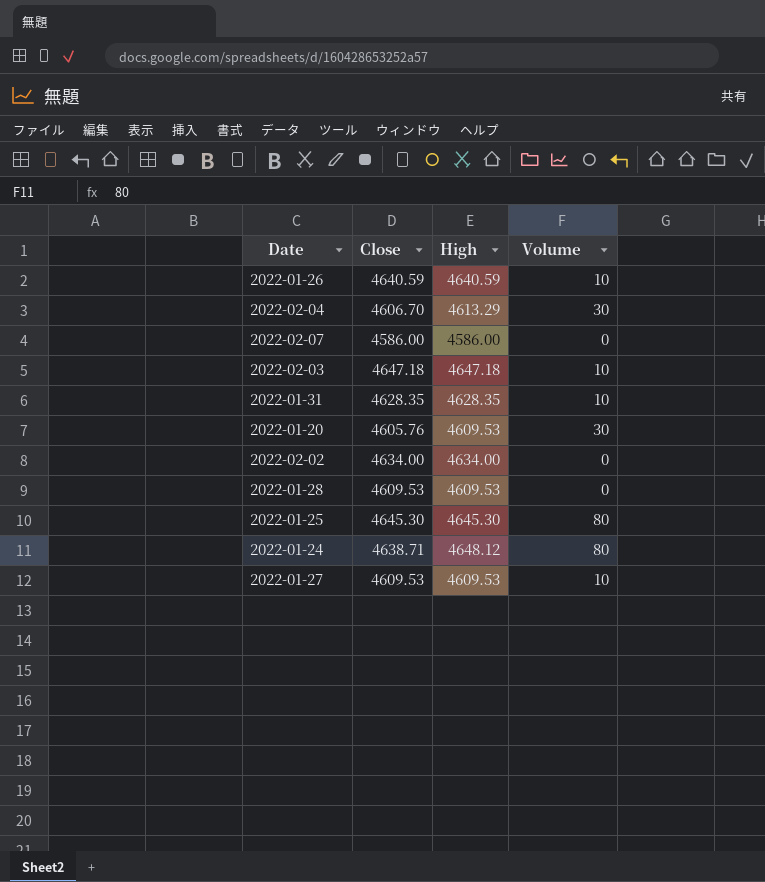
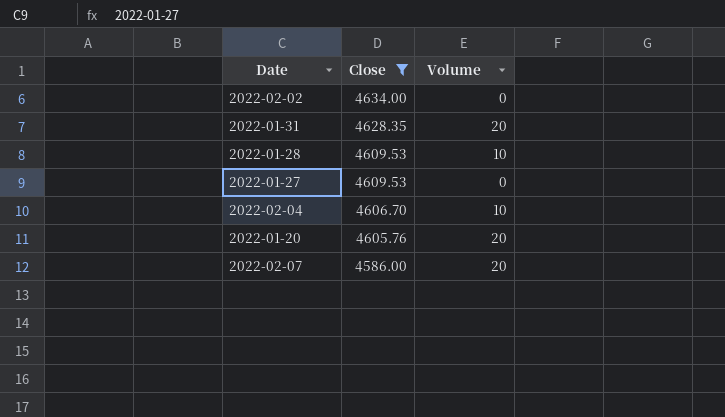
filter: none -> Close <= 4634.00
row order: none -> Close descending
column High | position: 3 -> none
2022-01-31 | Volume: 10 -> 20
2022-01-28 | Volume: 0 -> 10
2022-01-27 | Volume: 10 -> 0
2022-02-04 | Volume: 30 -> 10
2022-01-20 | Volume: 30 -> 20
2022-02-07 | Volume: 0 -> 20

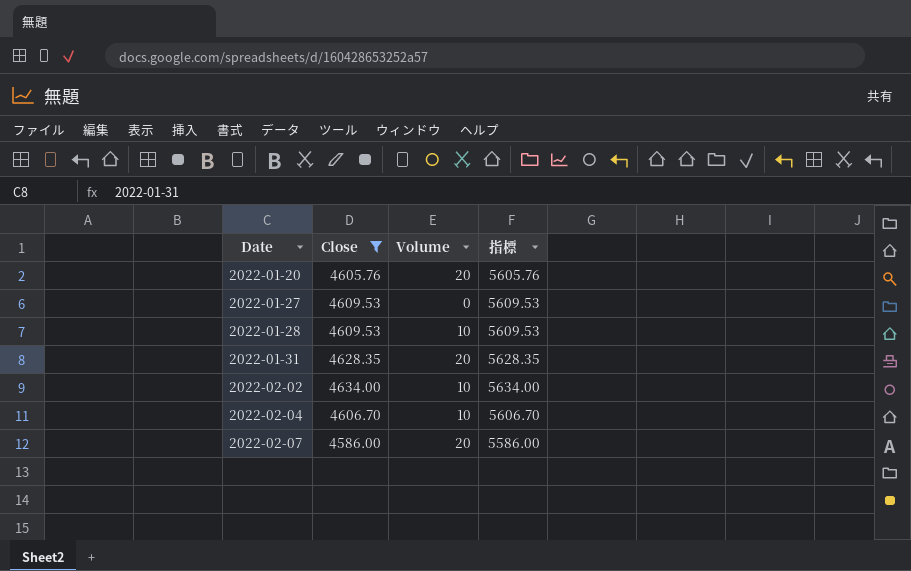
row order: Close descending -> Date ascending
column 指標 | formula: none -> [Close] + 1000
2022-02-02 | Volume: 0 -> 10

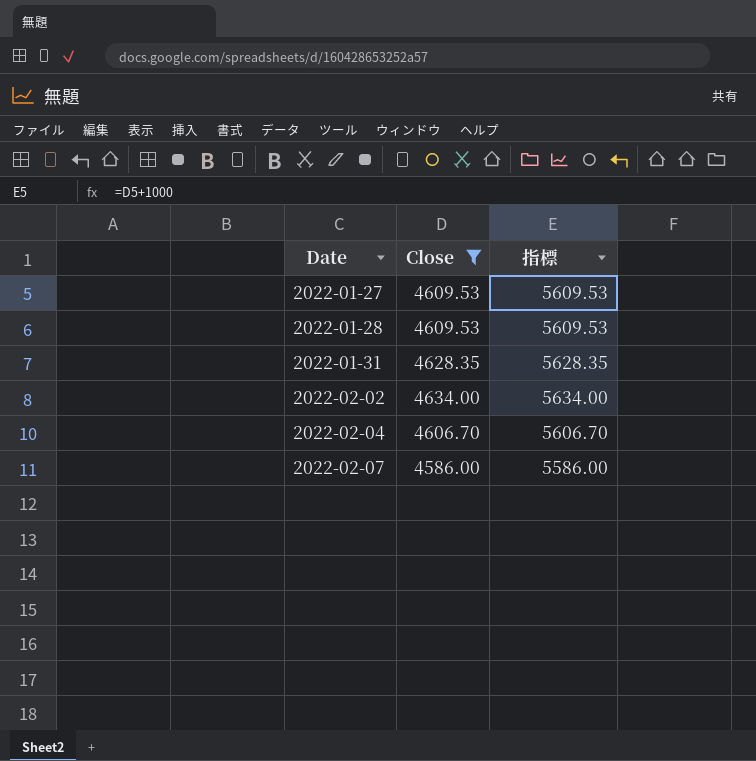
column Volume | position: 3 -> none
row 2022-01-20: 4605.76 | 20 | 5605.76 -> none

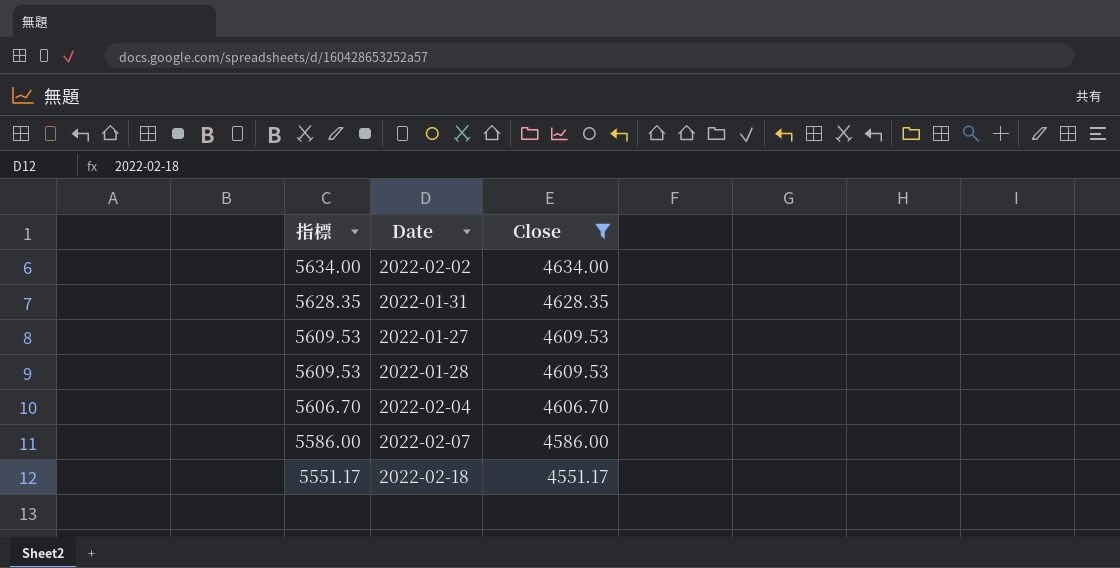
row order: Date ascending -> 指標 descending
column 指標 | position: 3 -> 1
row 2022-02-18: none -> 5551.17 | 4551.17

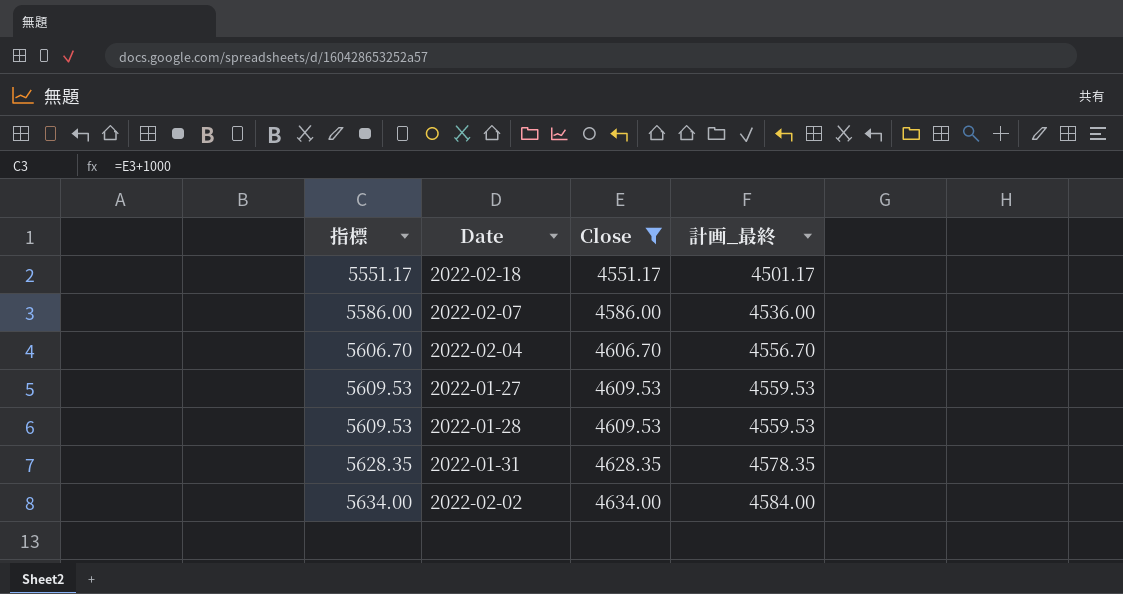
row order: 指標 descending -> 指標 ascending
column 計画_最終 | formula: none -> [Close] - 50

